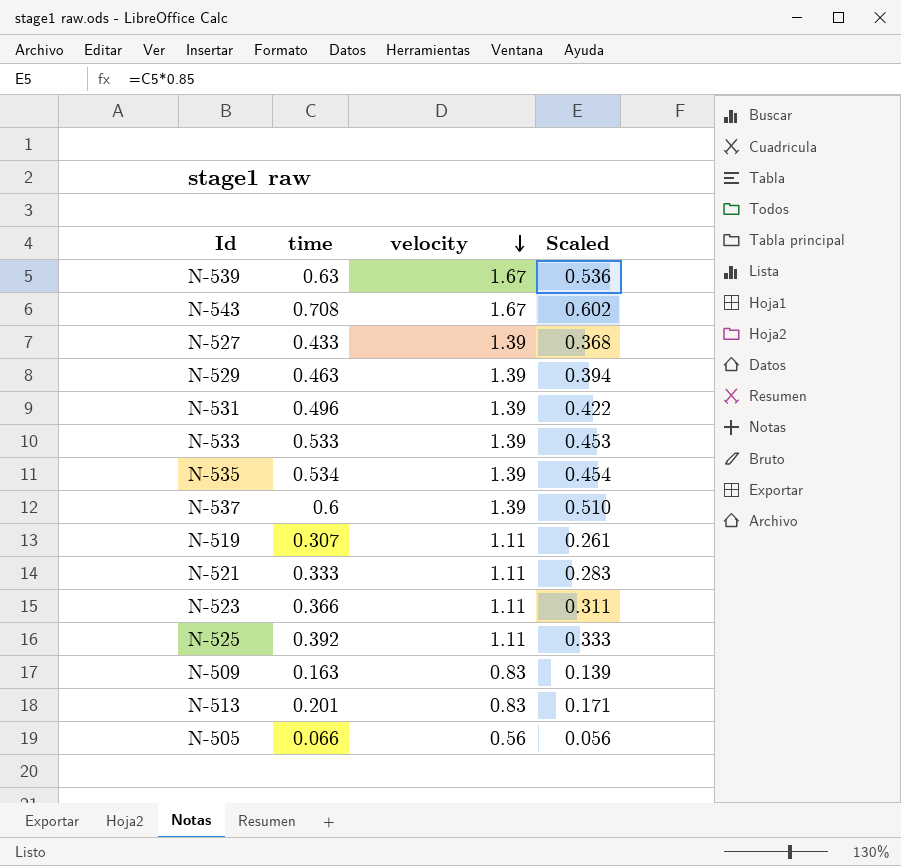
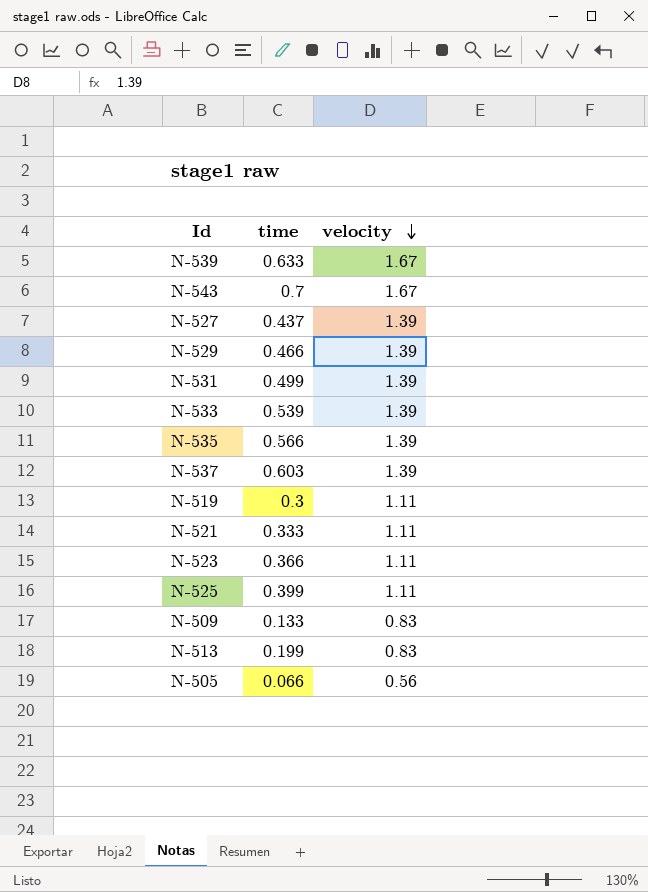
column Scaled | formula: [time] * 0.85 -> none
N-539 | time: 0.63 -> 0.633
N-543 | time: 0.708 -> 0.7
N-527 | time: 0.433 -> 0.437
N-529 | time: 0.463 -> 0.466
N-531 | time: 0.496 -> 0.499
N-533 | time: 0.533 -> 0.539
N-535 | time: 0.534 -> 0.566
N-537 | time: 0.6 -> 0.603
N-519 | time: 0.307 -> 0.3
N-525 | time: 0.392 -> 0.399
N-509 | time: 0.163 -> 0.133
N-513 | time: 0.201 -> 0.199

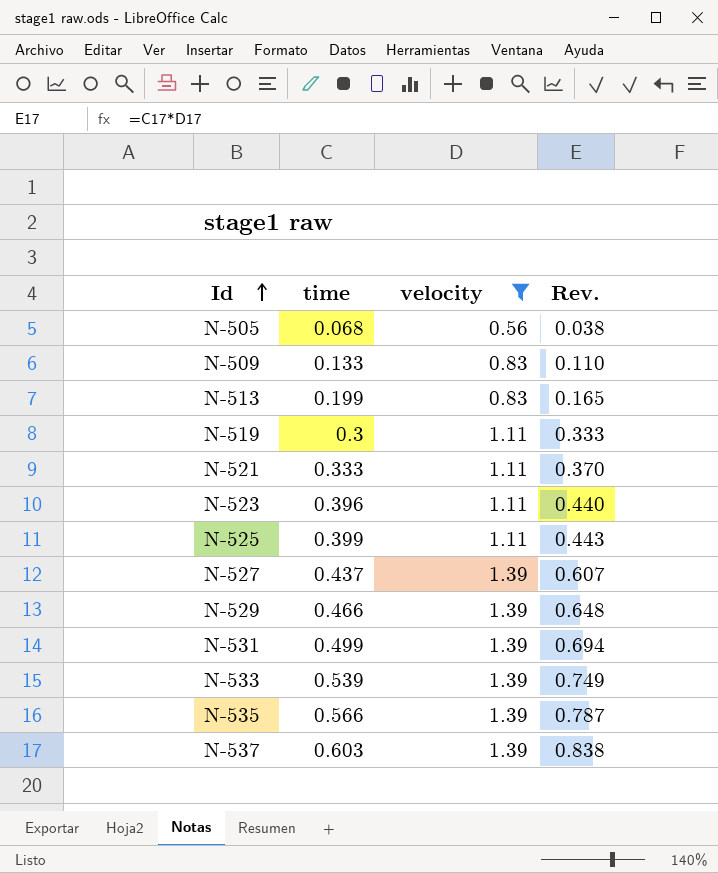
filter: none -> velocity != 1.67
row order: velocity descending -> Id ascending
column Rev. | formula: none -> [time] * [velocity]
N-505 | time: 0.066 -> 0.068
N-523 | time: 0.366 -> 0.396

